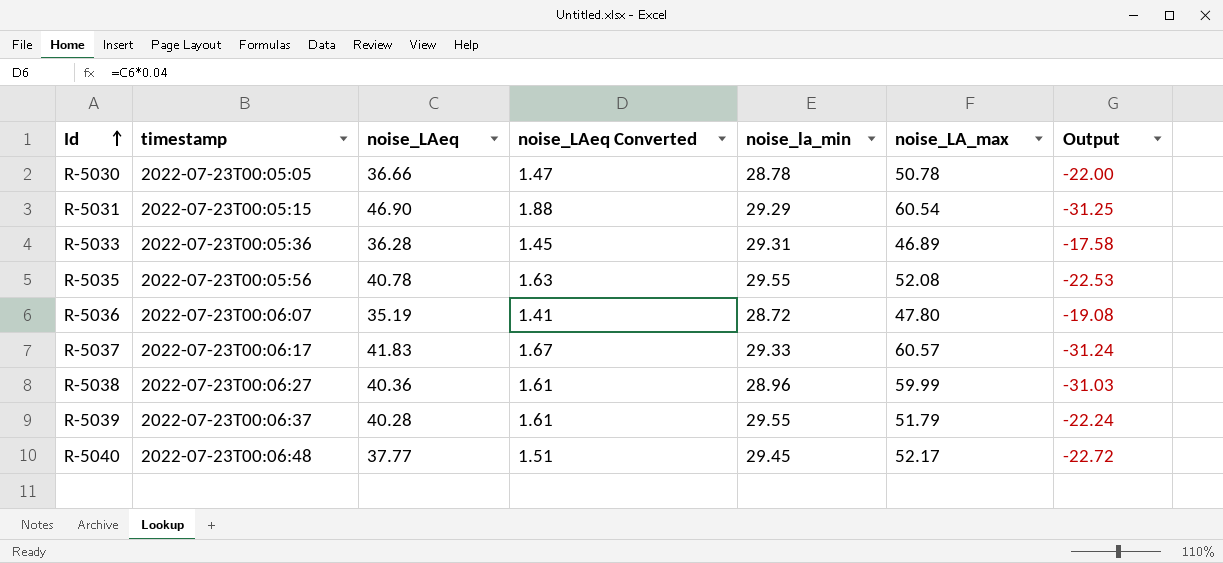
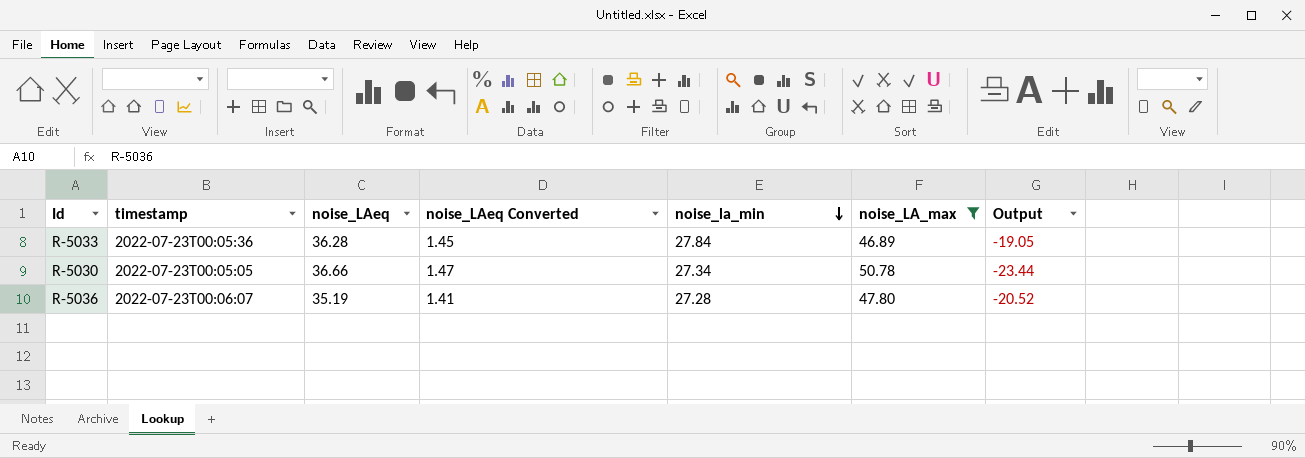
filter: none -> noise_LA_max <= 50.78
row order: Id ascending -> noise_la_min descending
R-5033 | noise_la_min: 29.31 -> 27.84
R-5033 | Output: -17.58 -> -19.05
R-5030 | noise_la_min: 28.78 -> 27.34
R-5030 | Output: -22.00 -> -23.44
R-5036 | noise_la_min: 28.72 -> 27.28
R-5036 | Output: -19.08 -> -20.52

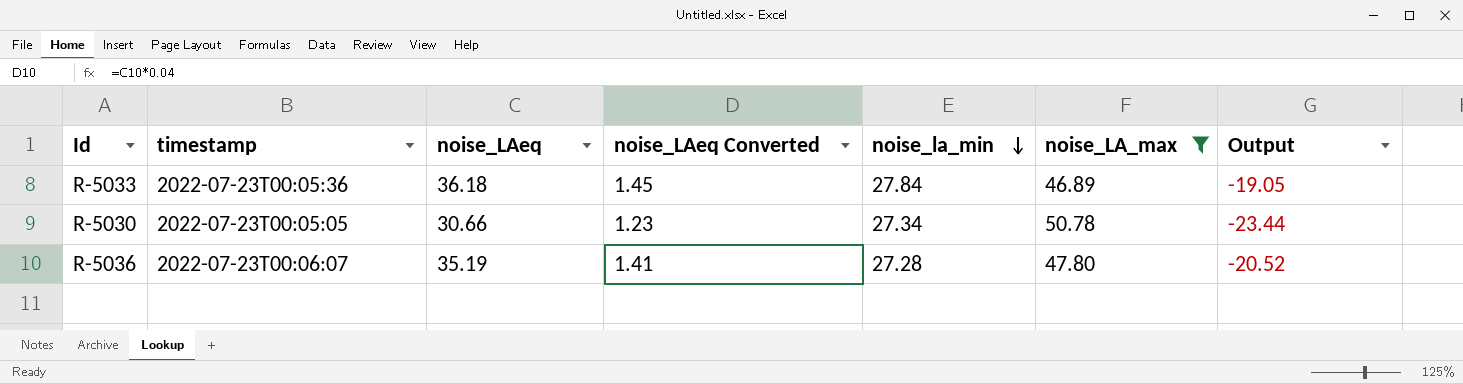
R-5033 | noise_LAeq: 36.28 -> 36.18
R-5030 | noise_LAeq: 36.66 -> 30.66
R-5030 | noise_LAeq Converted: 1.47 -> 1.23

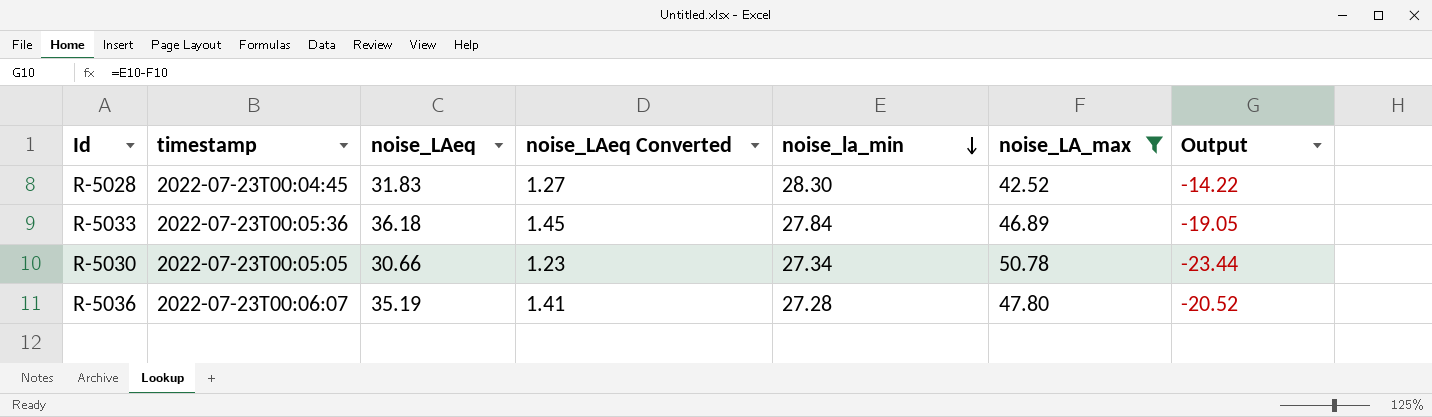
row R-5028: none -> 2022-07-23T00:04:45 | 31.83 | 1.27 | 28.30 | 42.52 | -14.22

